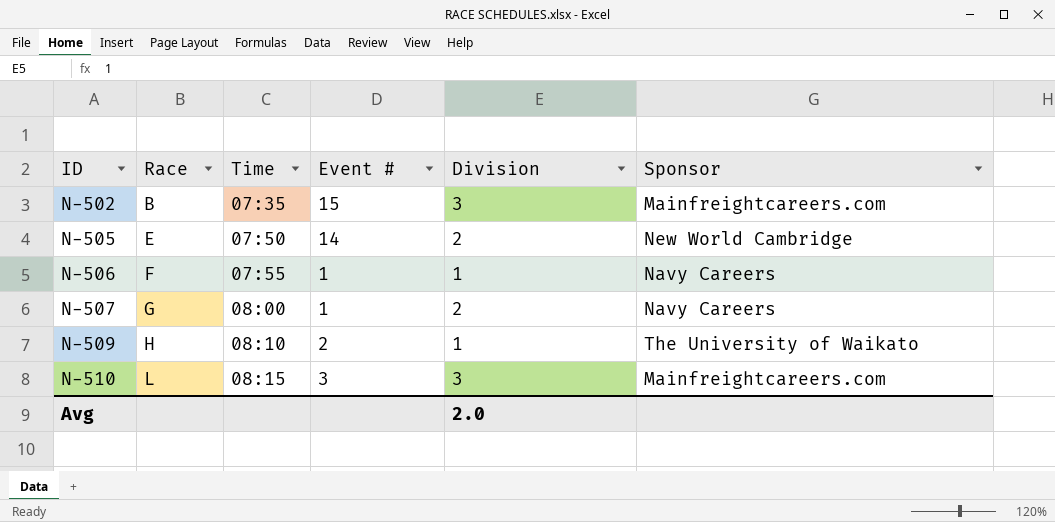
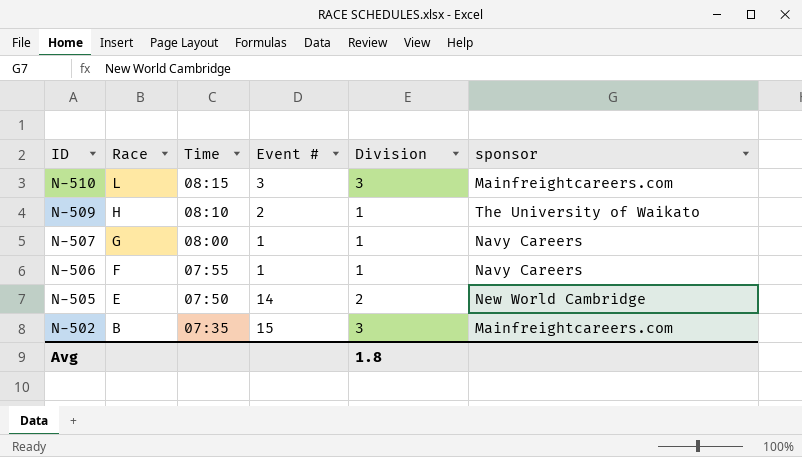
row order: ID ascending -> ID descending
column name: Sponsor -> sponsor
N-507 | Division: 2 -> 1
Avg | Division: 2.0 -> 1.8

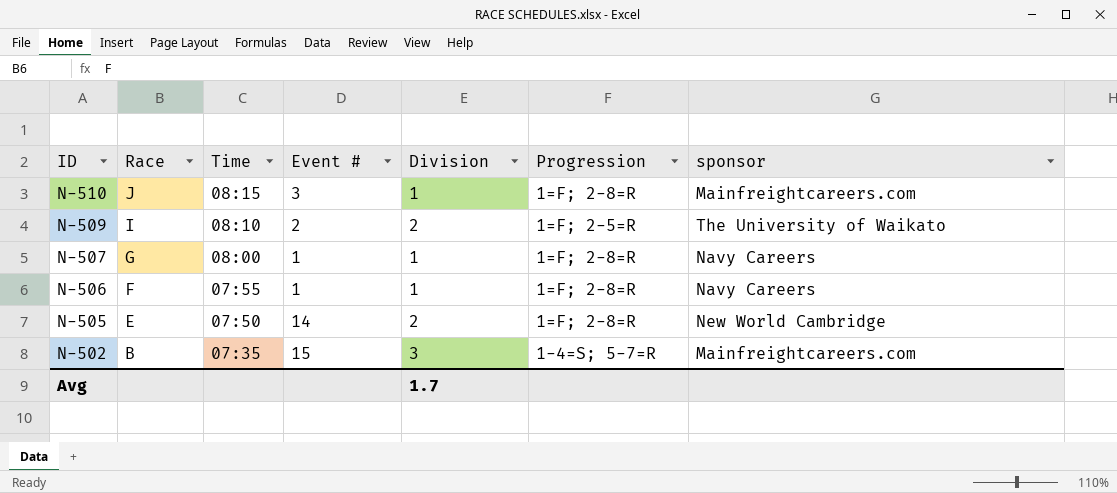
column Progression | position: none -> 6
N-510 | Race: L -> J
N-510 | Division: 3 -> 1
N-509 | Race: H -> I
N-509 | Division: 1 -> 2
Avg | Division: 1.8 -> 1.7

